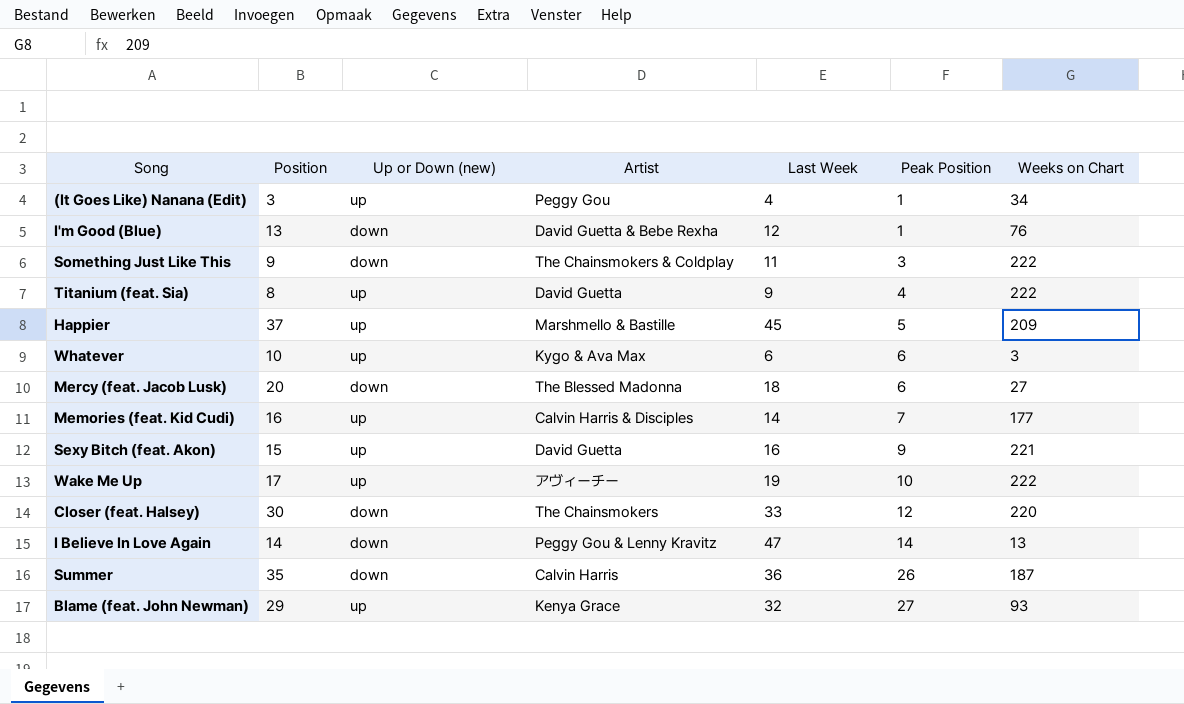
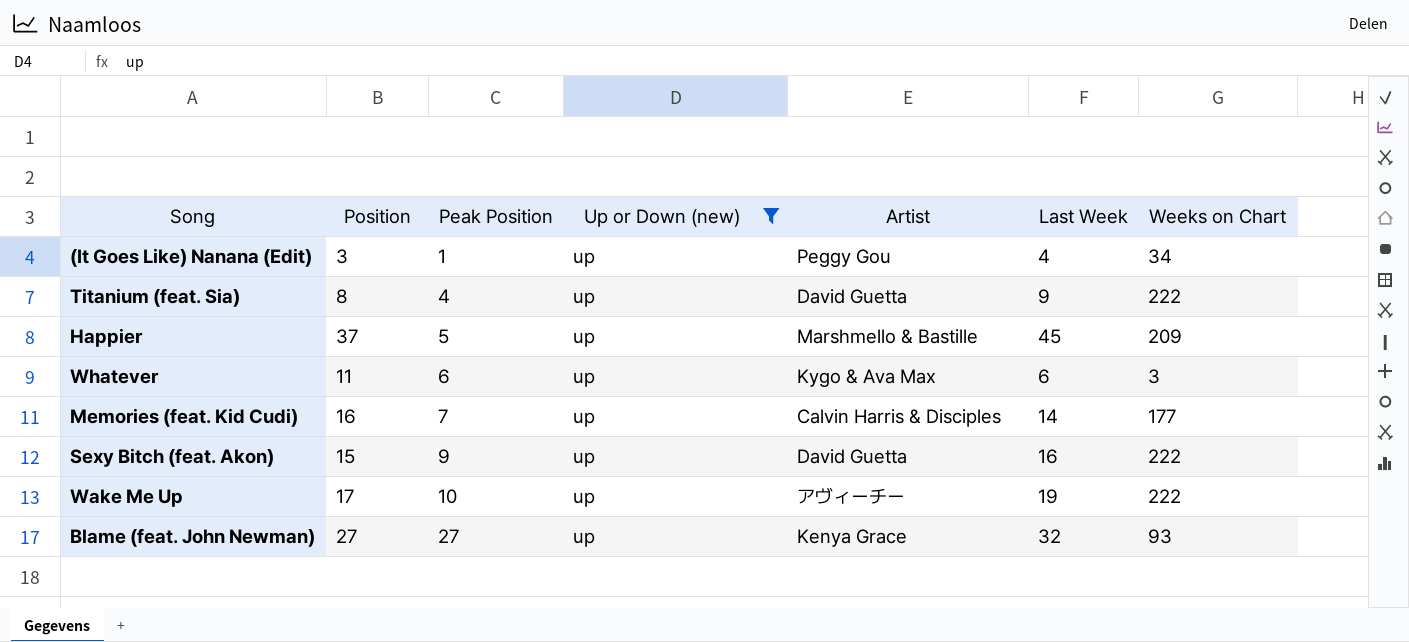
filter: none -> Up or Down (new) = up
column Peak Position | position: 6 -> 3
Whatever | Position: 10 -> 11
Sexy Bitch (feat. Akon) | Weeks on Chart: 221 -> 222
Blame (feat. John Newman) | Position: 29 -> 27

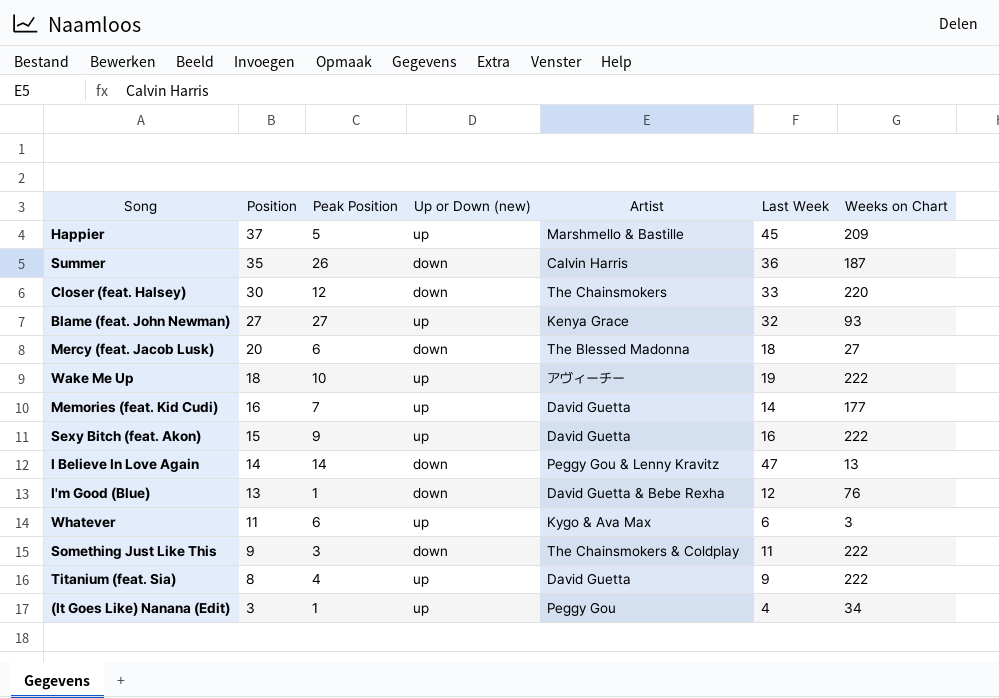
filter: Up or Down (new) = up -> none
row order: Peak Position ascending -> Position descending
Wake Me Up | Position: 17 -> 18
Memories (feat. Kid Cudi) | Artist: Calvin Harris & Disciples -> David Guetta

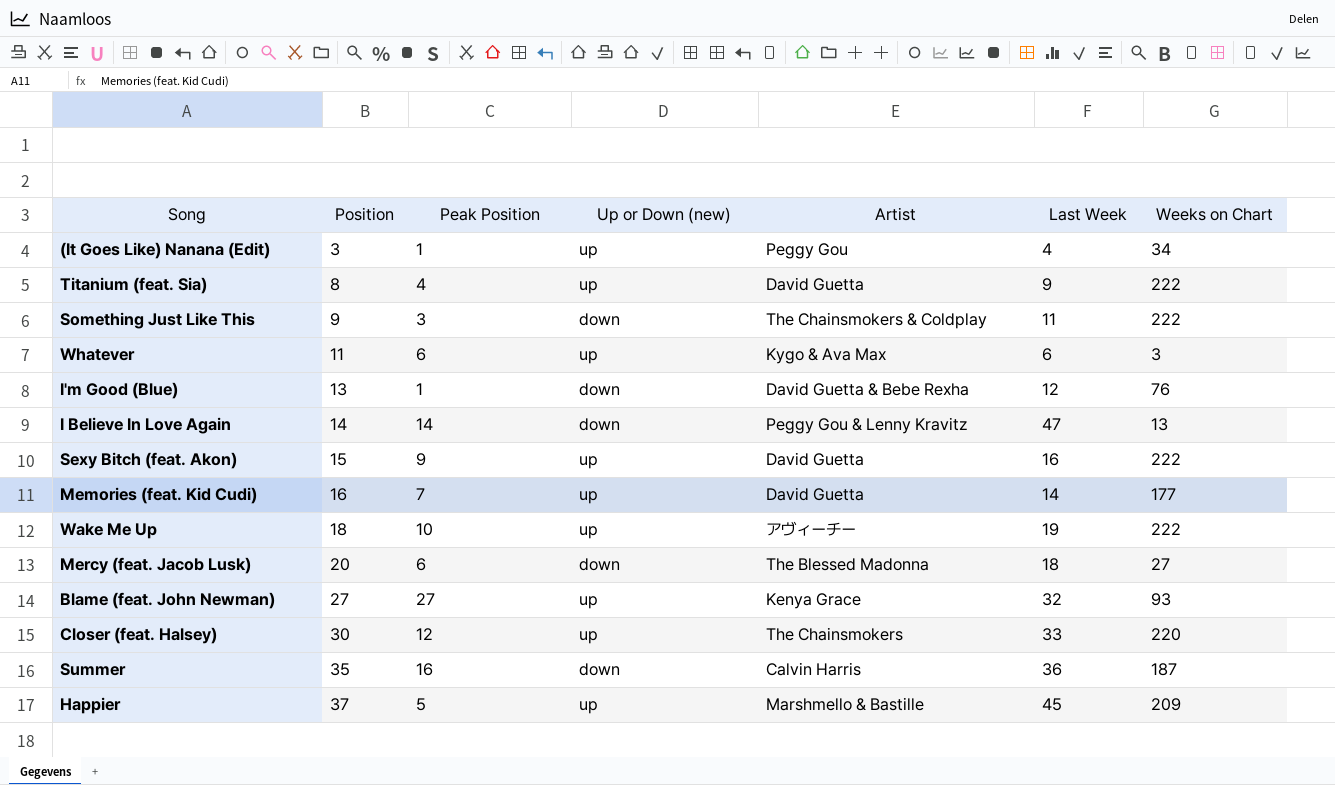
row order: Position descending -> Position ascending
Closer (feat. Halsey) | Up or Down (new): down -> up
Summer | Peak Position: 26 -> 16

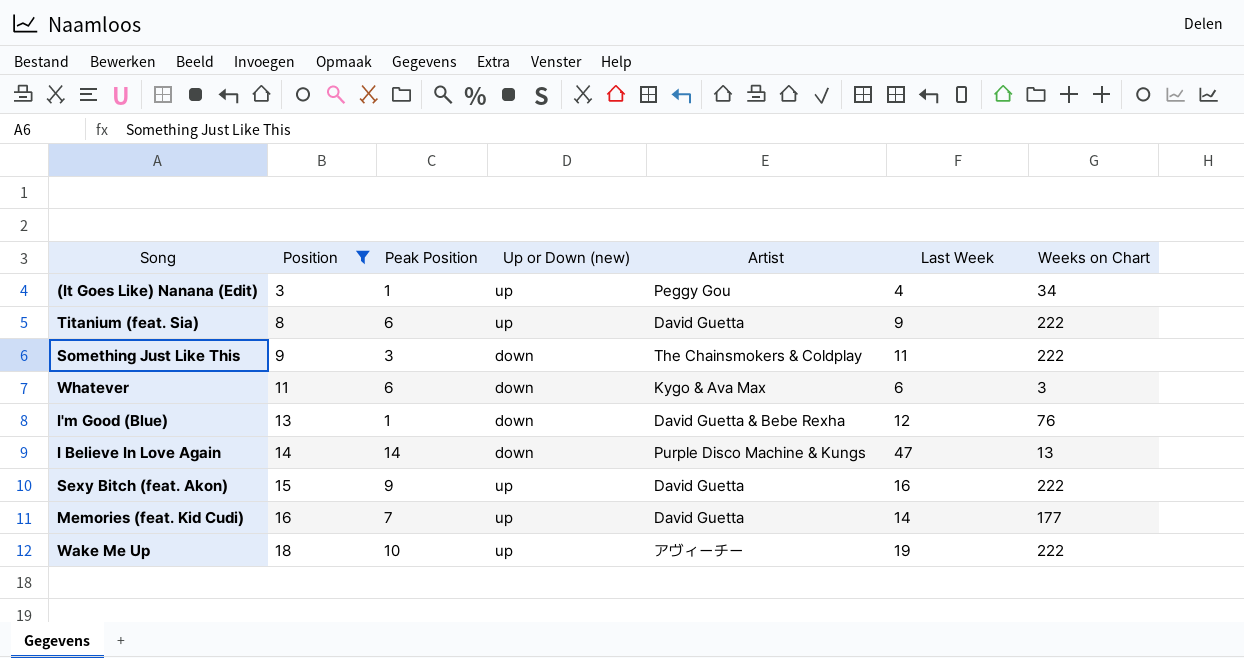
filter: none -> Position <= 18
Titanium (feat. Sia) | Peak Position: 4 -> 6
Whatever | Up or Down (new): up -> down
I Believe In Love Again | Artist: Peggy Gou & Lenny Kravitz -> Purple Disco Machine & Kungs

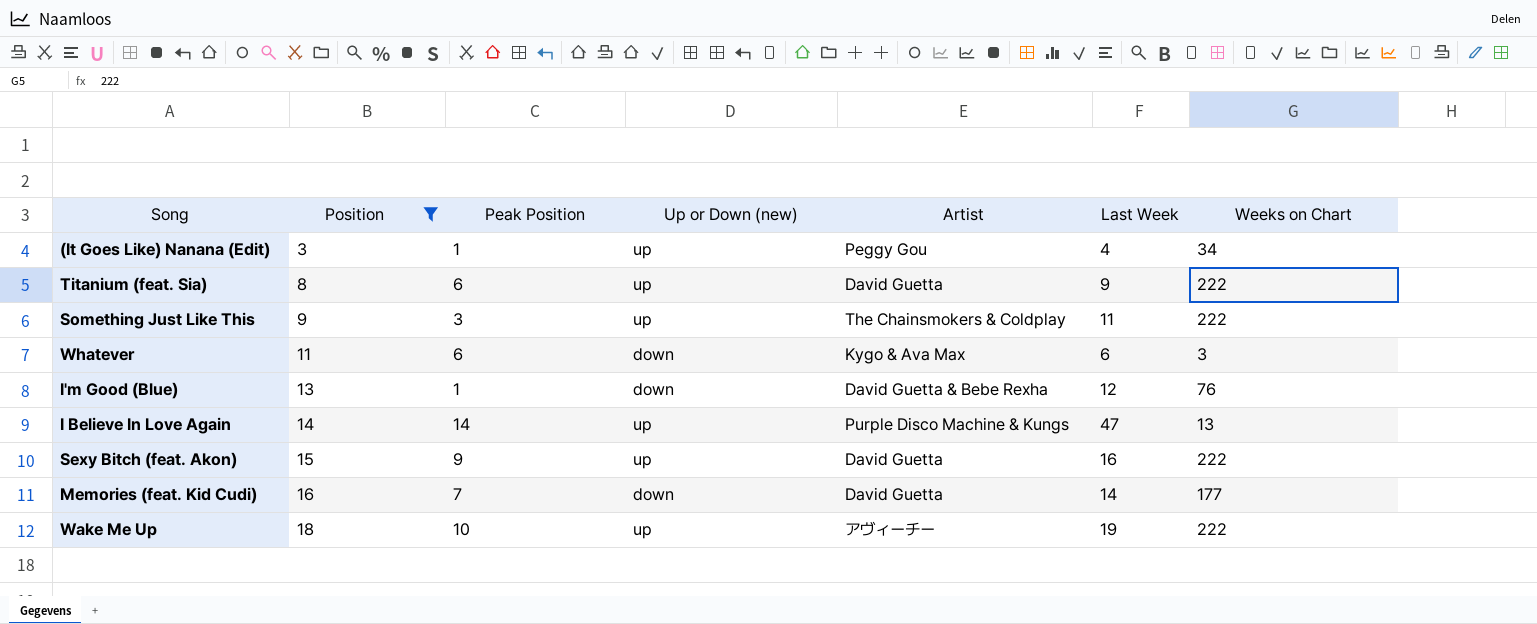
Something Just Like This | Up or Down (new): down -> up
I Believe In Love Again | Up or Down (new): down -> up
Memories (feat. Kid Cudi) | Up or Down (new): up -> down

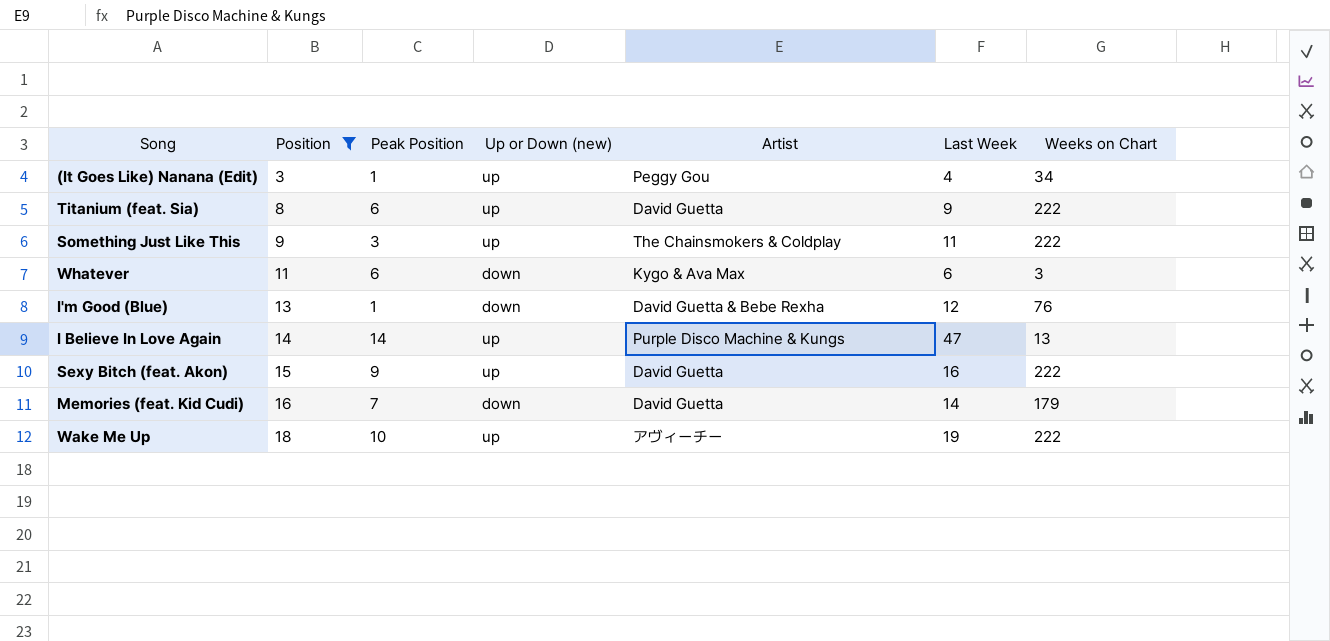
Memories (feat. Kid Cudi) | Weeks on Chart: 177 -> 179

